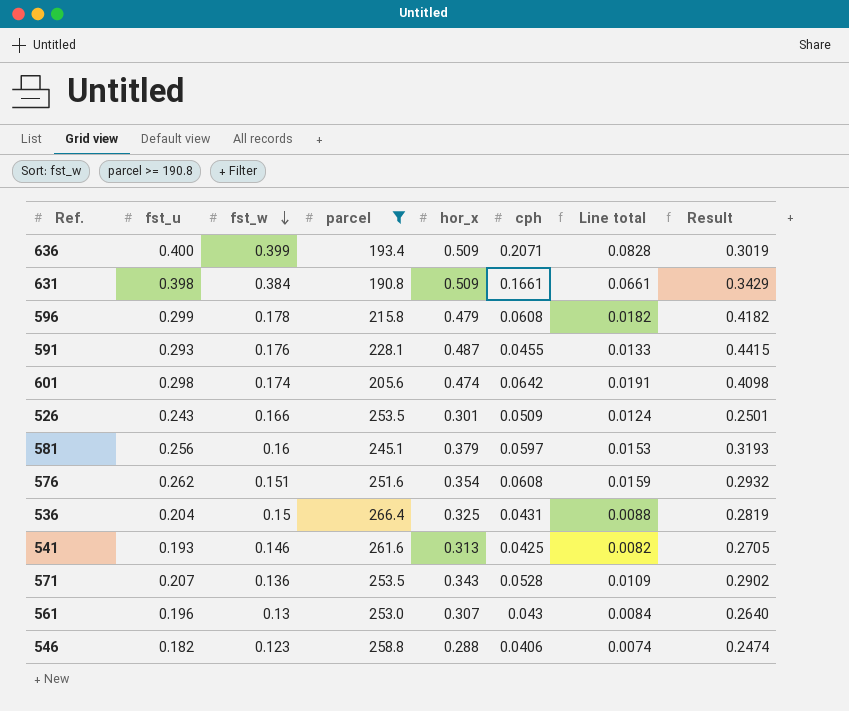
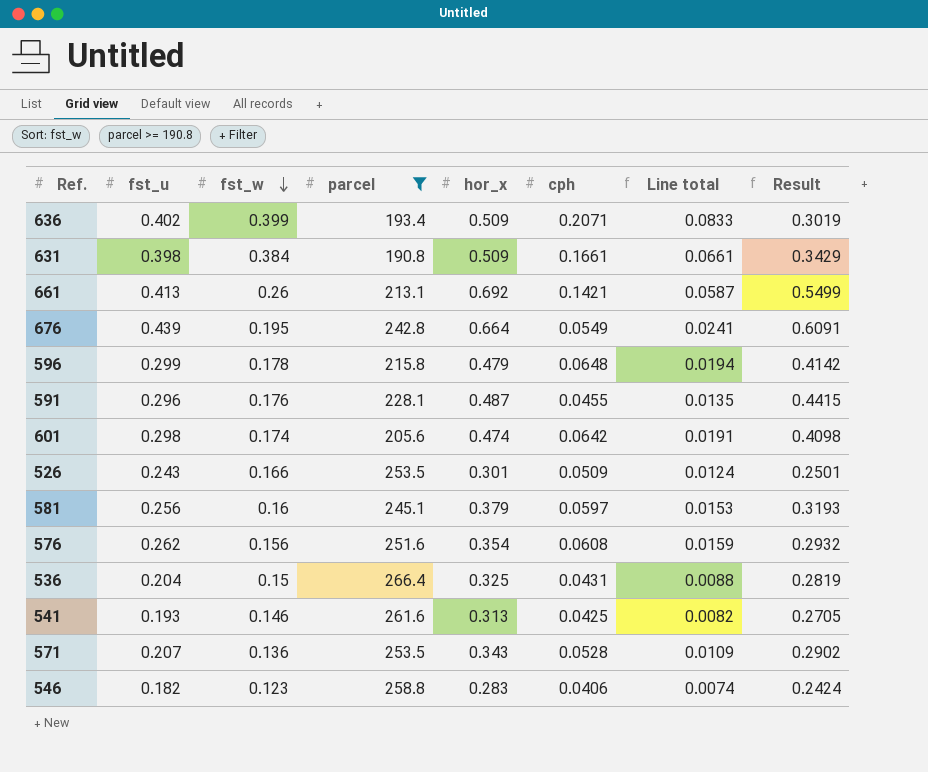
row 561: 0.196 | 0.13 | 253.0 | 0.307 | 0.043 | 0.0084 | 0.2640 -> none
636 | fst_u: 0.400 -> 0.402
636 | Line total: 0.0828 -> 0.0833
row 661: none -> 0.413 | 0.26 | 213.1 | 0.692 | 0.1421 | 0.0587 | 0.5499
row 676: none -> 0.439 | 0.195 | 242.8 | 0.664 | 0.0549 | 0.0241 | 0.6091
596 | cph: 0.0608 -> 0.0648
596 | Line total: 0.0182 -> 0.0194
596 | Result: 0.4182 -> 0.4142
591 | fst_u: 0.293 -> 0.296
591 | Line total: 0.0133 -> 0.0135
576 | fst_w: 0.151 -> 0.156
546 | hor_x: 0.288 -> 0.283
546 | Result: 0.2474 -> 0.2424

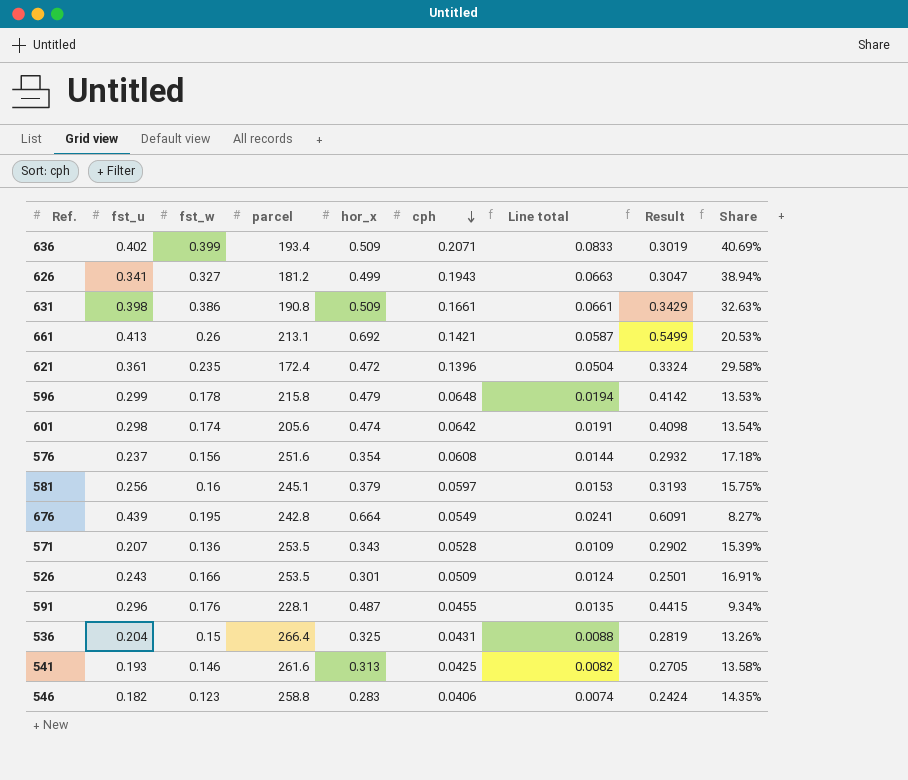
filter: parcel >= 190.8 -> none
row order: fst_w descending -> cph descending
column Share | formula: none -> [cph] / [hor_x]
631 | fst_w: 0.384 -> 0.386
576 | fst_u: 0.262 -> 0.237
576 | Line total: 0.0159 -> 0.0144

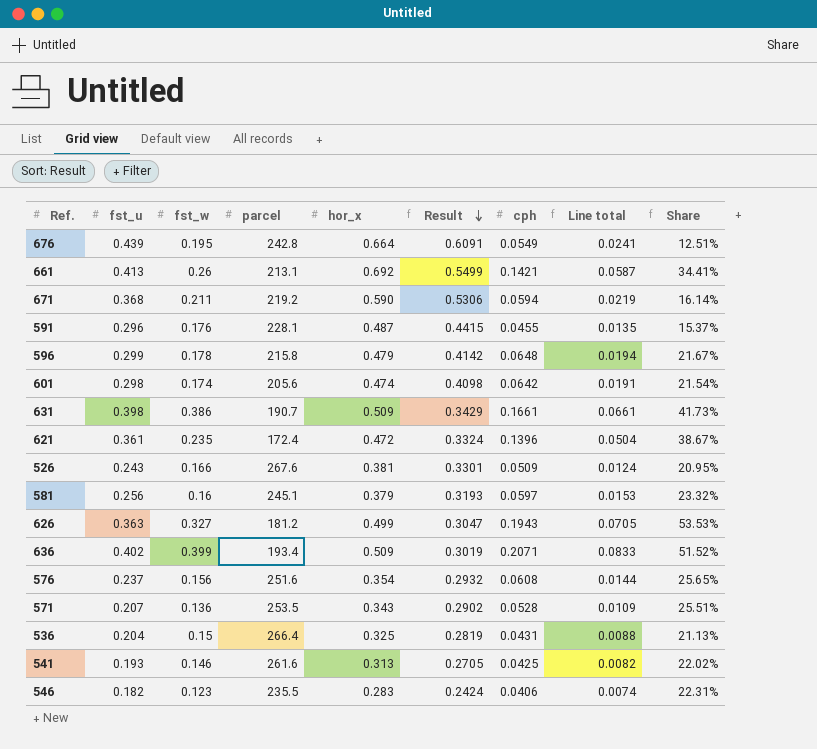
row order: cph descending -> Result descending
column Result | position: 8 -> 6
column Share | formula: [cph] / [hor_x] -> [cph] / [fst_u]
row 671: none -> 0.368 | 0.211 | 219.2 | 0.590 | 0.5306 | 0.0594 | 0.0219 | 16.14%
631 | parcel: 190.8 -> 190.7
526 | parcel: 253.5 -> 267.6
526 | hor_x: 0.301 -> 0.381
526 | Result: 0.2501 -> 0.3301
626 | fst_u: 0.341 -> 0.363
626 | Line total: 0.0663 -> 0.0705
546 | parcel: 258.8 -> 235.5

